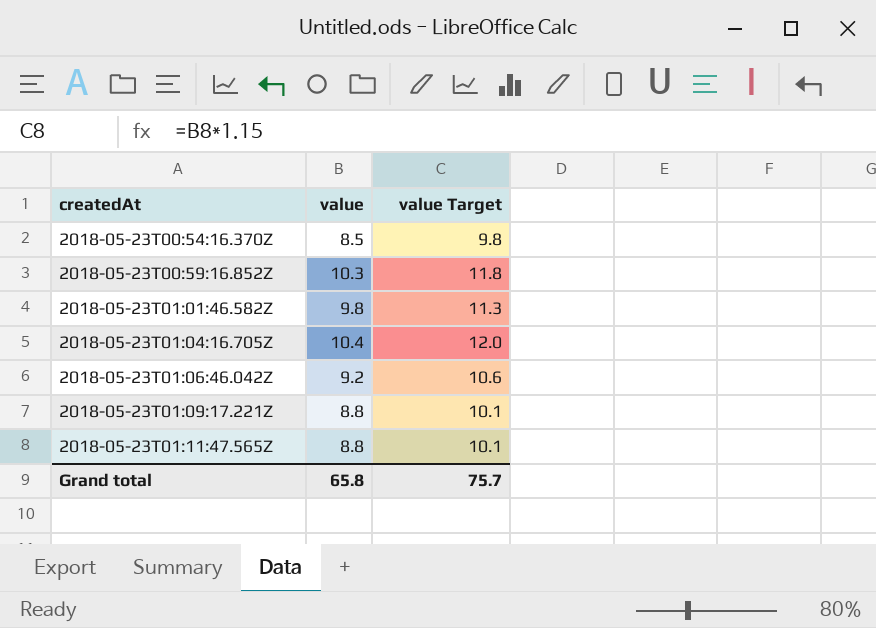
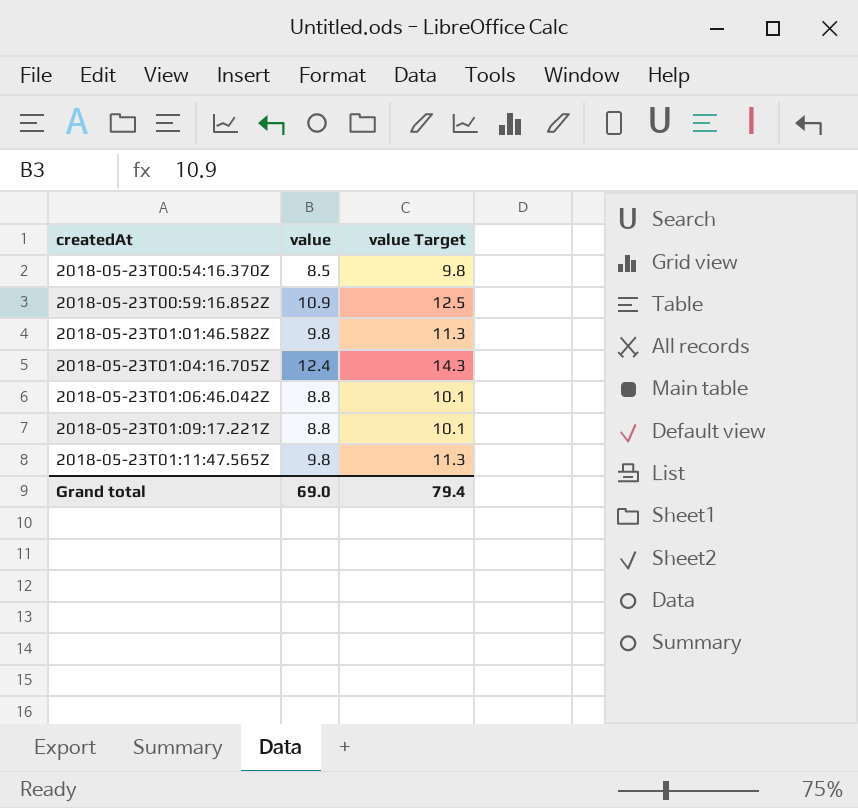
2018-05-23T00:59:16.852Z | value: 10.3 -> 10.9
2018-05-23T00:59:16.852Z | value Target: 11.8 -> 12.5
2018-05-23T01:04:16.705Z | value: 10.4 -> 12.4
2018-05-23T01:04:16.705Z | value Target: 12.0 -> 14.3
2018-05-23T01:06:46.042Z | value: 9.2 -> 8.8
2018-05-23T01:06:46.042Z | value Target: 10.6 -> 10.1
2018-05-23T01:11:47.565Z | value: 8.8 -> 9.8
2018-05-23T01:11:47.565Z | value Target: 10.1 -> 11.3
Grand total | value: 65.8 -> 69.0
Grand total | value Target: 75.7 -> 79.4

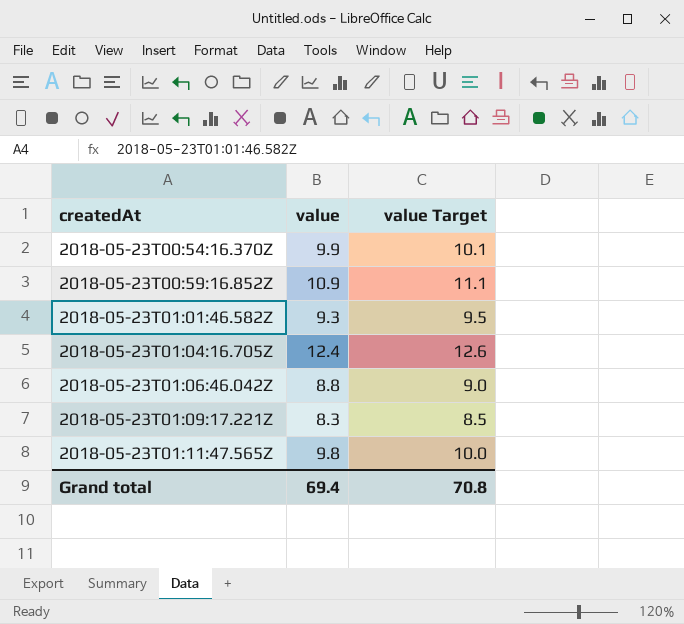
column value Target | formula: [value] * 1.15 -> [value] * 1.02
2018-05-23T00:54:16.370Z | value: 8.5 -> 9.9
2018-05-23T01:01:46.582Z | value: 9.8 -> 9.3
2018-05-23T01:09:17.221Z | value: 8.8 -> 8.3
Grand total | value: 69.0 -> 69.4
Grand total | value Target: 79.4 -> 70.8

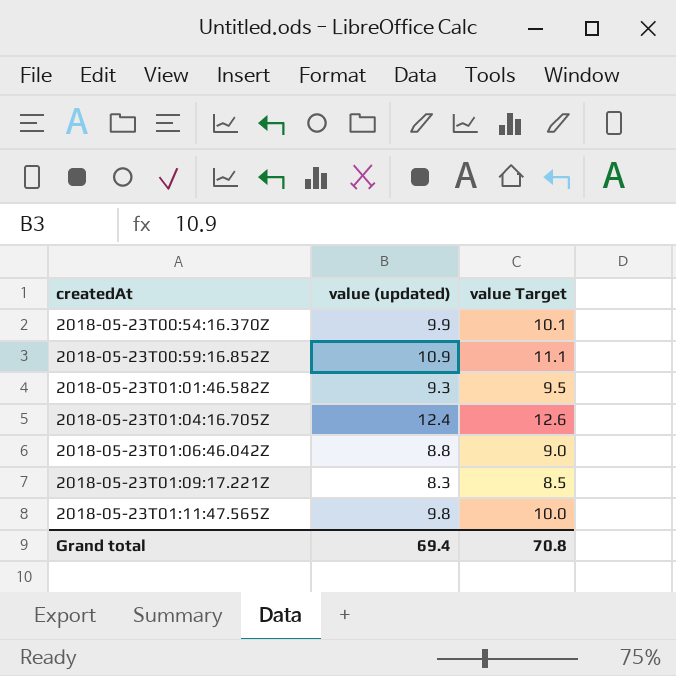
column name: value -> value (updated)

